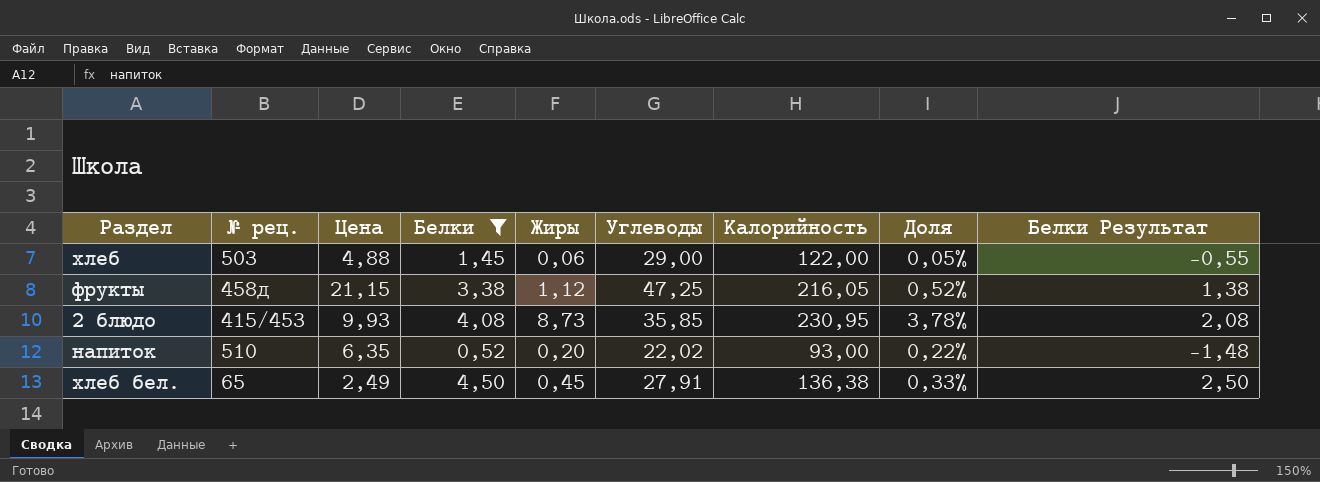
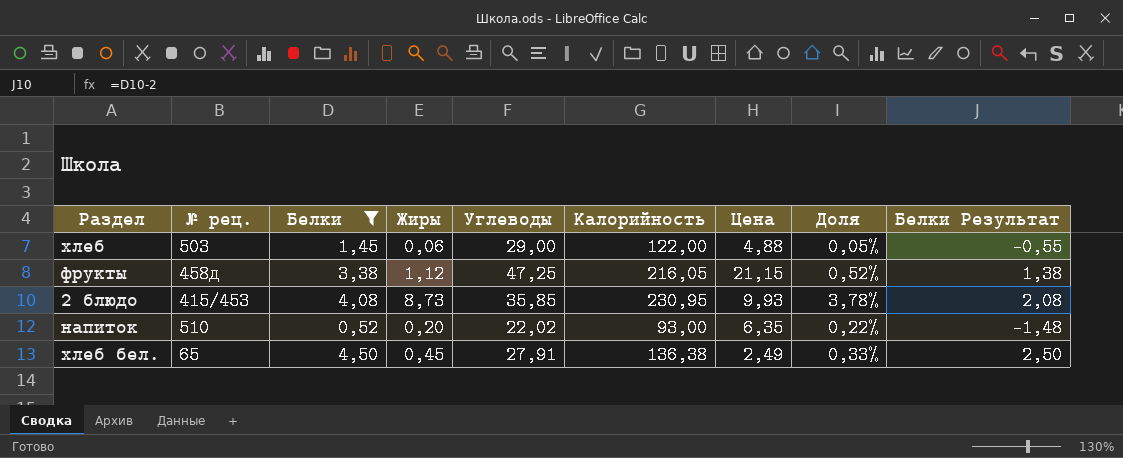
column Цена | position: 3 -> 7

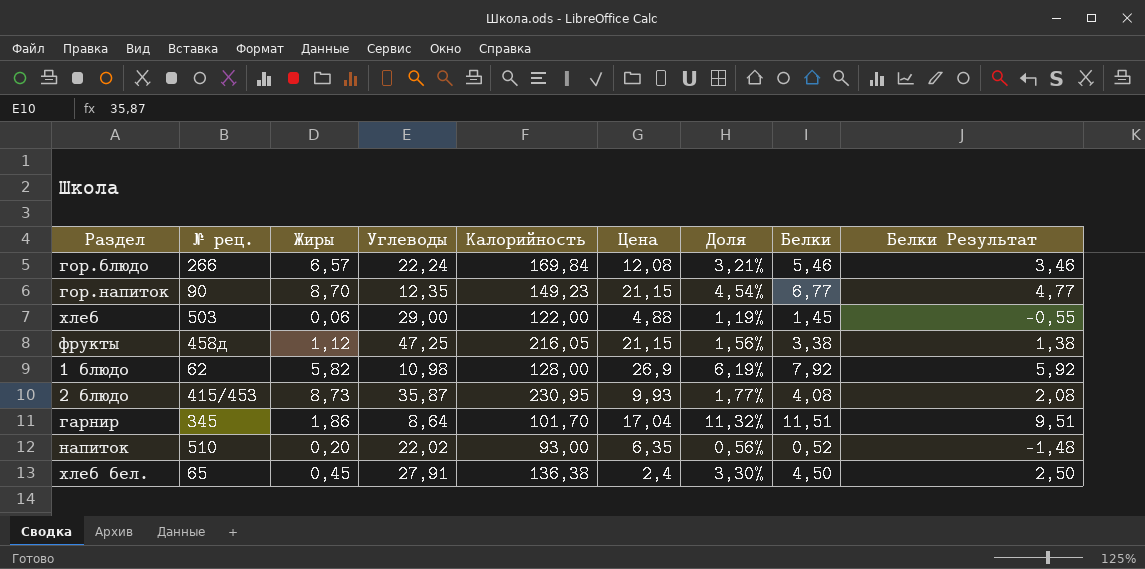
filter: Белки <= 4,50 -> none
column Доля | formula: [Жиры] / [Калорийность] -> [Белки] / [Калорийность]
column Белки | position: 3 -> 8
2 блюдо | Углеводы: 35,85 -> 35,87
хлеб бел. | Цена: 2,49 -> 2,4

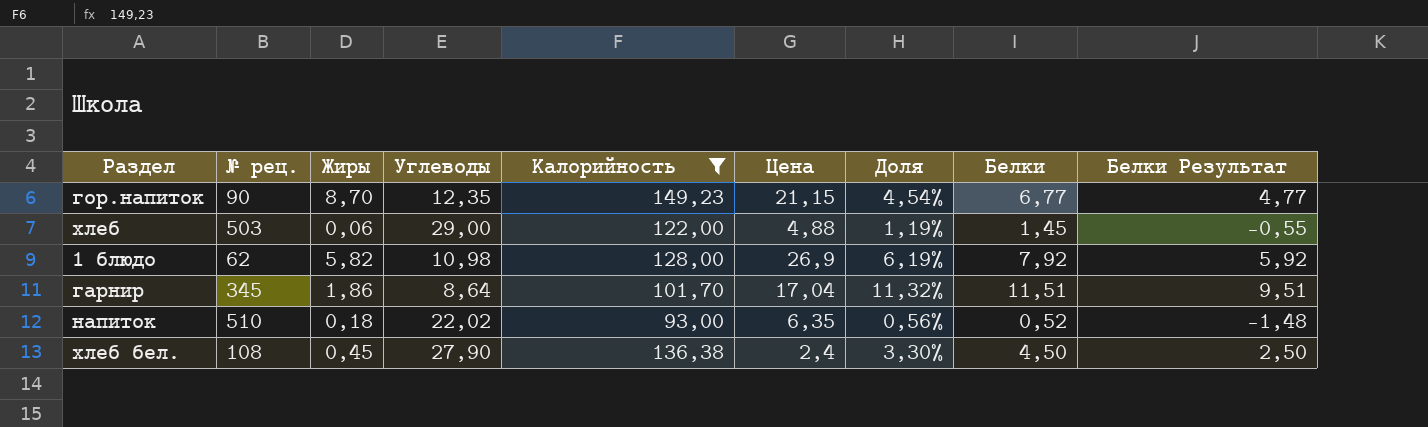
filter: none -> Калорийность <= 149,23
напиток | Жиры: 0,20 -> 0,18
хлеб бел. | № рец.: 65 -> 108
хлеб бел. | Углеводы: 27,91 -> 27,90

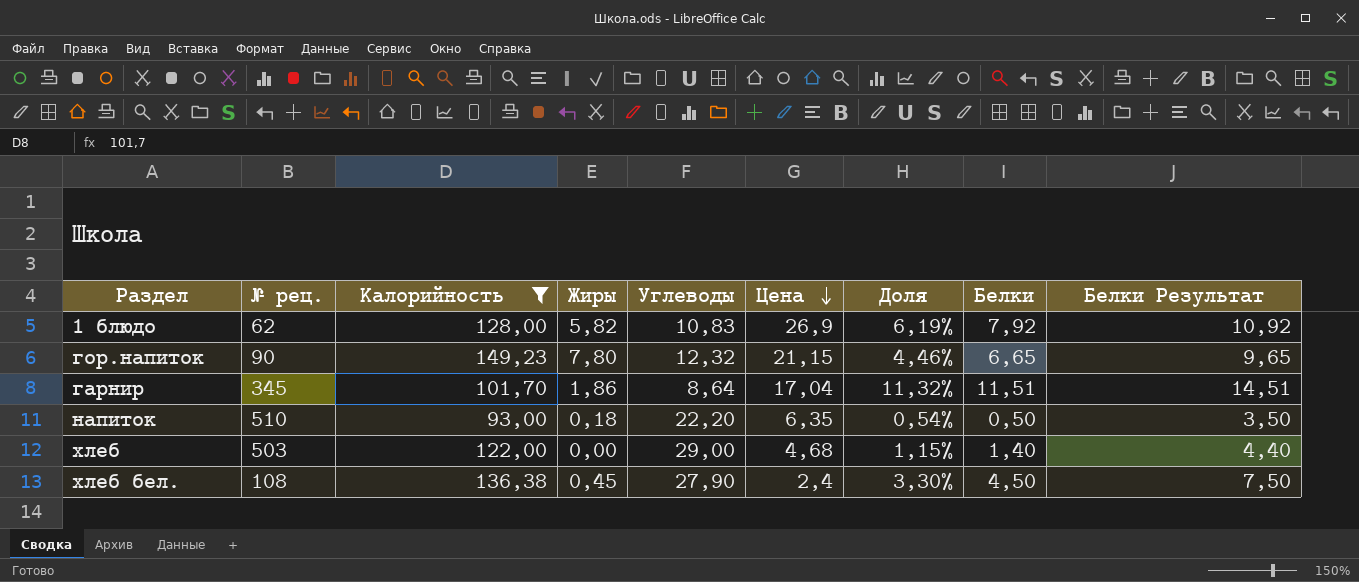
row order: none -> Цена descending
column Калорийность | position: 5 -> 3
column Белки Результат | formula: [Белки] - 2 -> [Белки] + 3
1 блюдо | Углеводы: 10,98 -> 10,83
гор.напиток | Жиры: 8,70 -> 7,80
гор.напиток | Углеводы: 12,35 -> 12,32
гор.напиток | Доля: 4,54% -> 4,46%
гор.напиток | Белки: 6,77 -> 6,65
напиток | Углеводы: 22,02 -> 22,20
напиток | Доля: 0,56% -> 0,54%
напиток | Белки: 0,52 -> 0,50
хлеб | Жиры: 0,06 -> 0,00
хлеб | Цена: 4,88 -> 4,68
хлеб | Доля: 1,19% -> 1,15%
хлеб | Белки: 1,45 -> 1,40

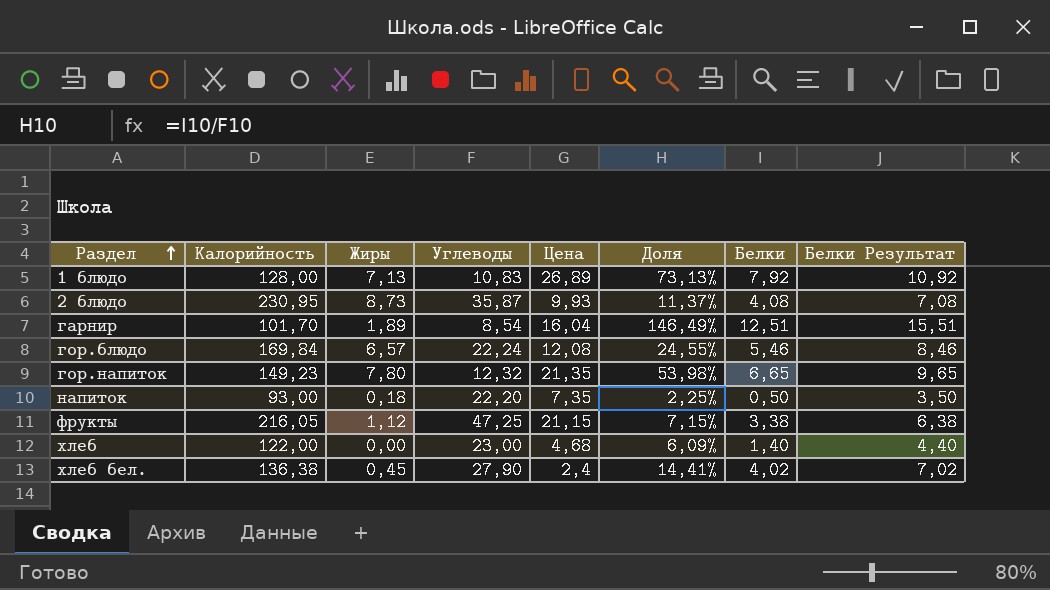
filter: Калорийность <= 149,23 -> none
row order: Цена descending -> Раздел ascending
column № рец. | position: 2 -> none
column Доля | formula: [Белки] / [Калорийность] -> [Белки] / [Углеводы]
1 блюдо | Жиры: 5,82 -> 7,13
1 блюдо | Цена: 26,9 -> 26,89
гарнир | Жиры: 1,86 -> 1,89
гарнир | Углеводы: 8,64 -> 8,54
гарнир | Цена: 17,04 -> 16,04
гарнир | Белки: 11,51 -> 12,51
гарнир | Белки Результат: 14,51 -> 15,51
гор.напиток | Цена: 21,15 -> 21,35
напиток | Цена: 6,35 -> 7,35
хлеб | Углеводы: 29,00 -> 23,00
хлеб бел. | Белки: 4,50 -> 4,02
хлеб бел. | Белки Результат: 7,50 -> 7,02

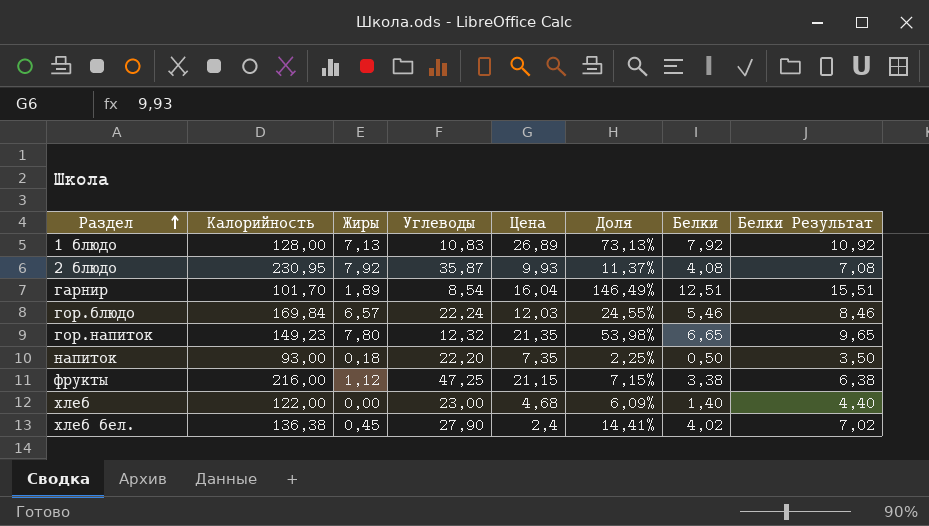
2 блюдо | Жиры: 8,73 -> 7,92
гор.блюдо | Цена: 12,08 -> 12,03
фрукты | Калорийность: 216,05 -> 216,00

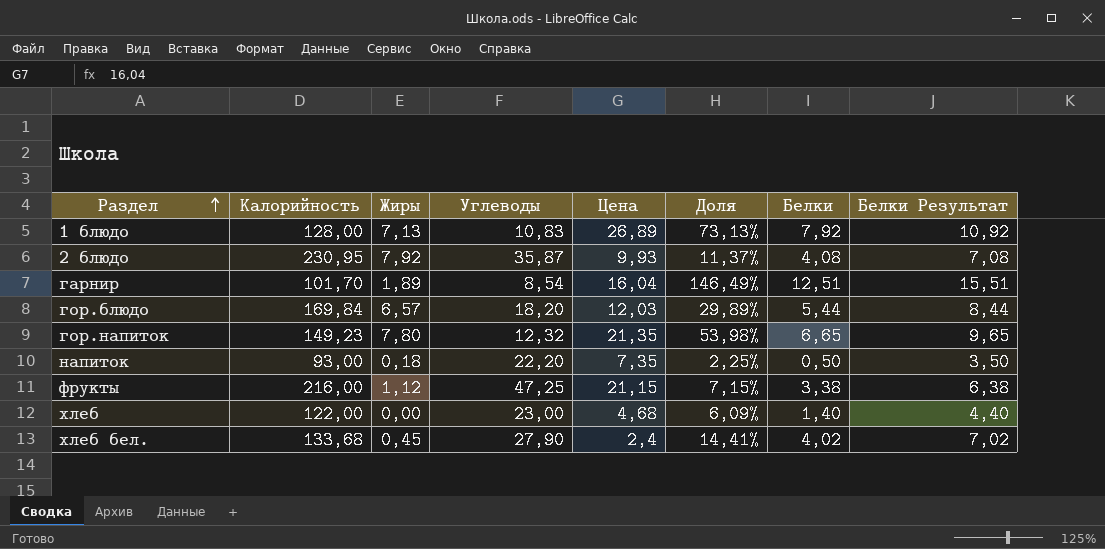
гор.блюдо | Углеводы: 22,24 -> 18,20
гор.блюдо | Доля: 24,55% -> 29,89%
гор.блюдо | Белки: 5,46 -> 5,44
гор.блюдо | Белки Результат: 8,46 -> 8,44
хлеб бел. | Калорийность: 136,38 -> 133,68

